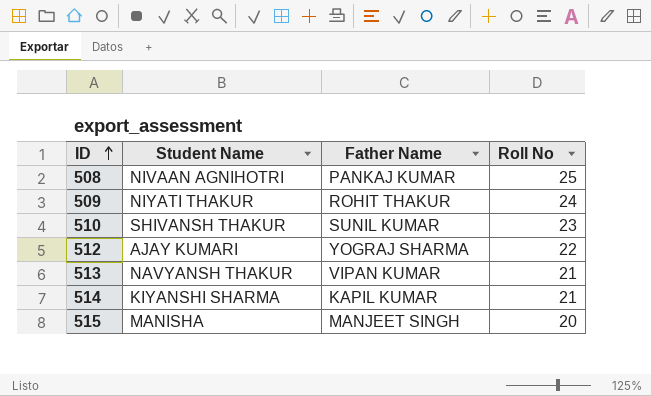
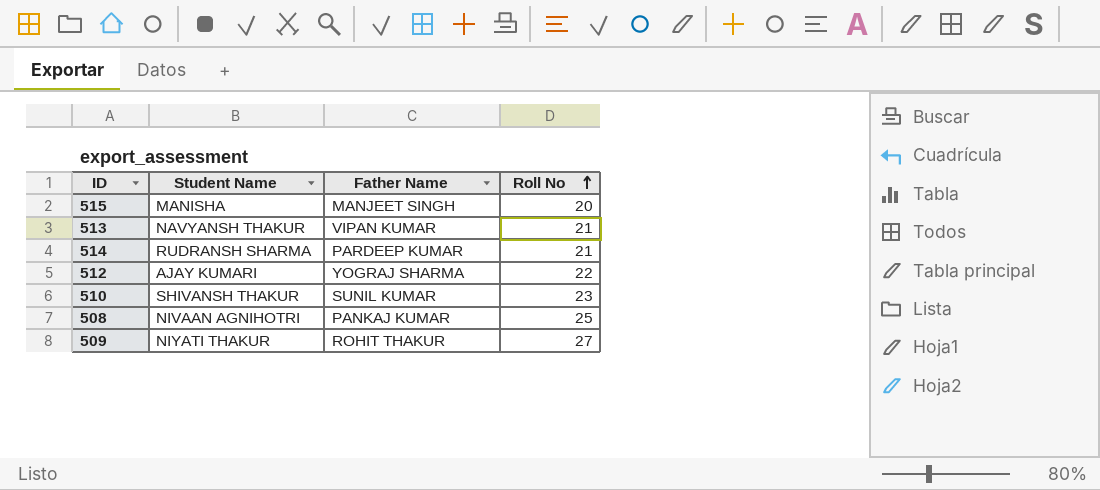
row order: ID ascending -> Roll No ascending
514 | Student Name: KIYANSHI SHARMA -> RUDRANSH SHARMA
514 | Father Name: KAPIL KUMAR -> PARDEEP KUMAR
509 | Roll No: 24 -> 27

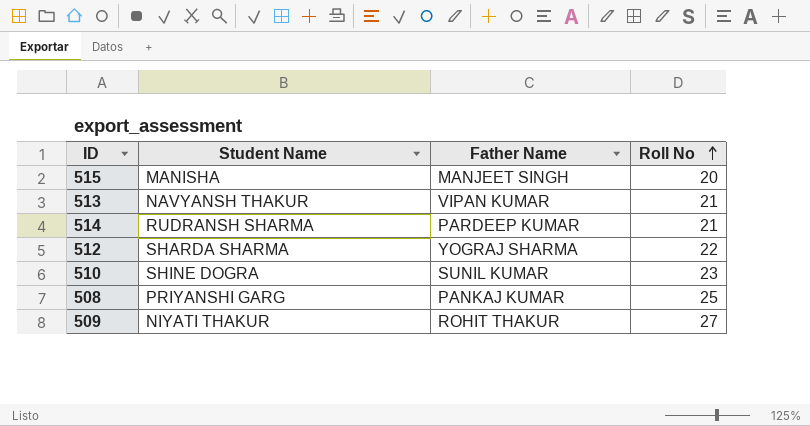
512 | Student Name: AJAY KUMARI -> SHARDA SHARMA
510 | Student Name: SHIVANSH THAKUR -> SHINE DOGRA
508 | Student Name: NIVAAN AGNIHOTRI -> PRIYANSHI GARG

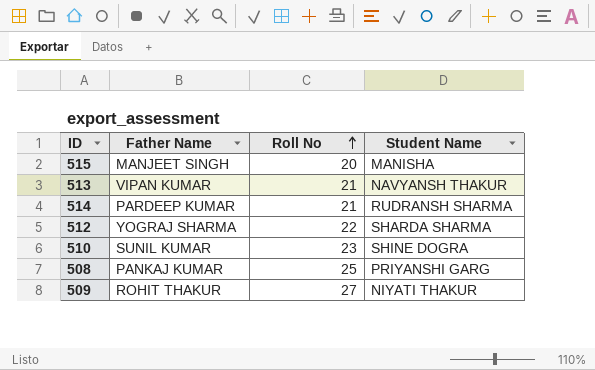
column Student Name | position: 2 -> 4

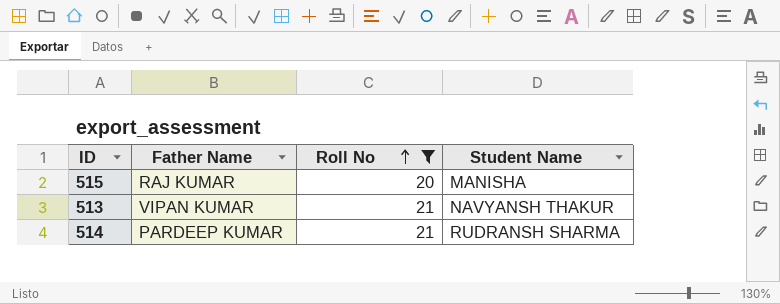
filter: none -> Roll No <= 21
515 | Father Name: MANJEET SINGH -> RAJ KUMAR

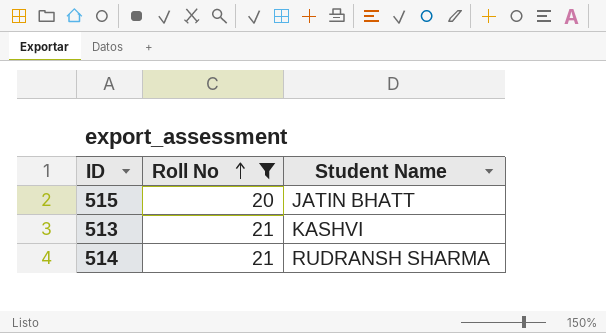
column Father Name | position: 2 -> none
515 | Student Name: MANISHA -> JATIN BHATT
513 | Student Name: NAVYANSH THAKUR -> KASHVI

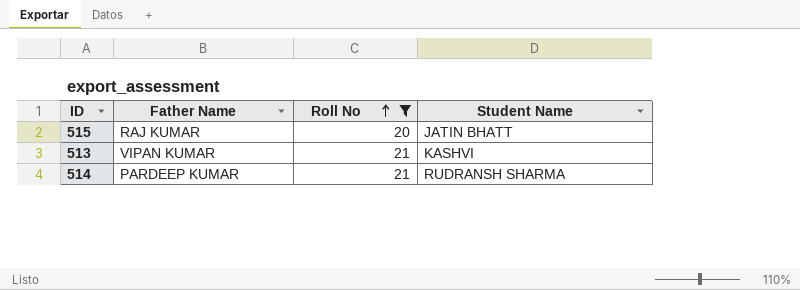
column Father Name | position: none -> 2

